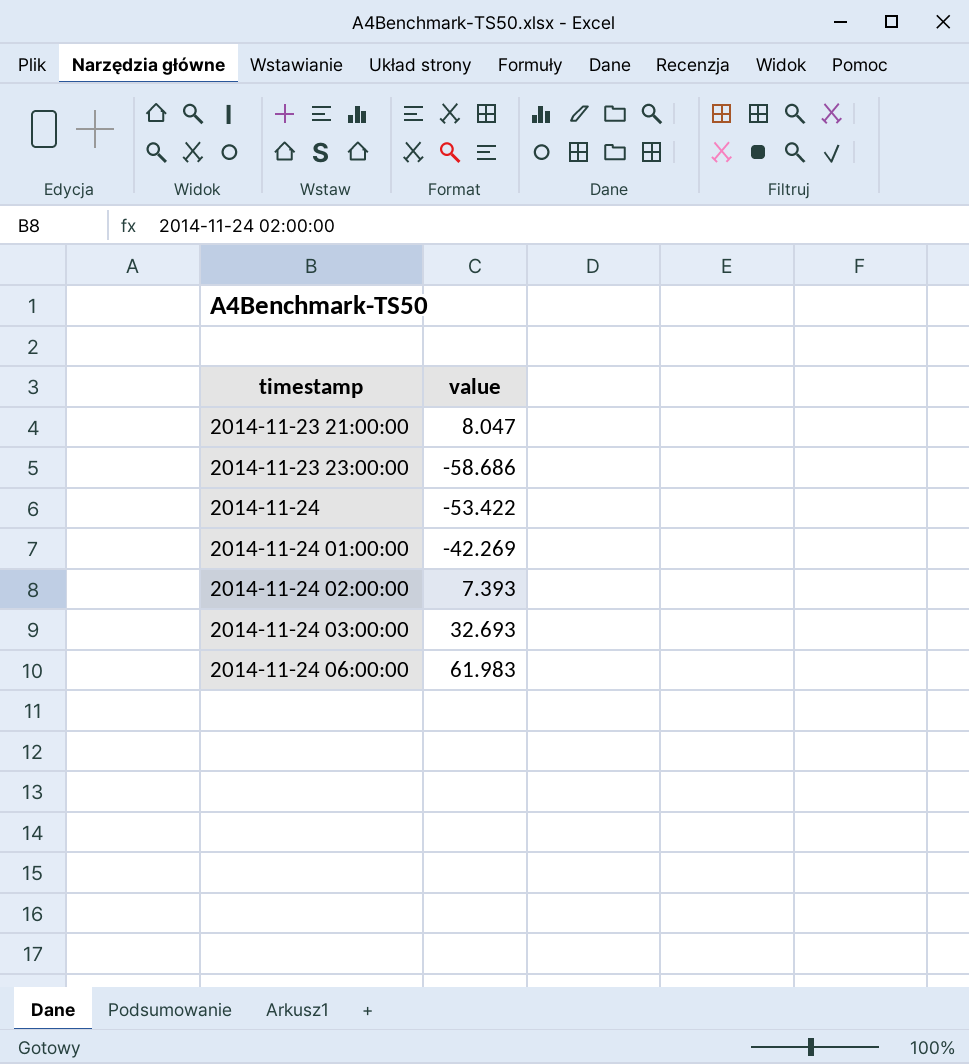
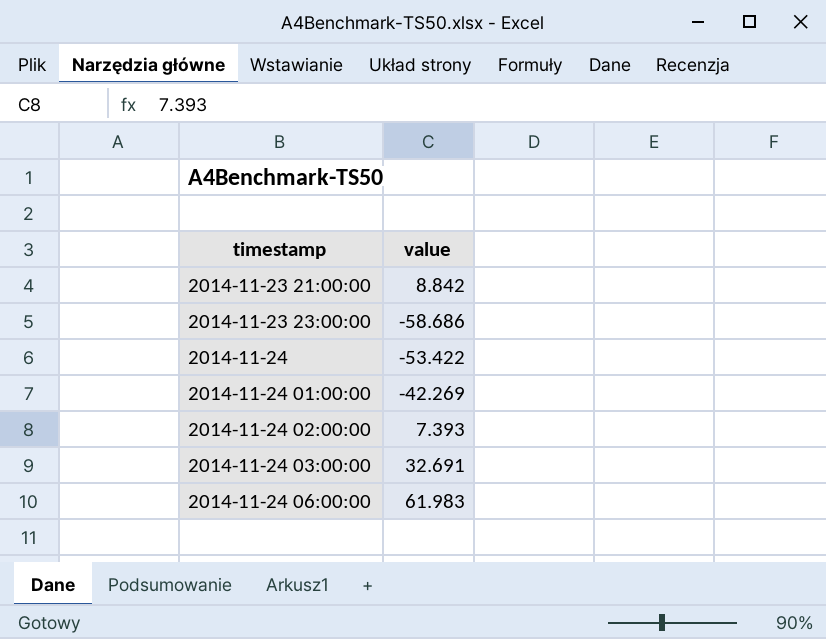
2014-11-23 21:00:00 | value: 8.047 -> 8.842
2014-11-24 03:00:00 | value: 32.693 -> 32.691

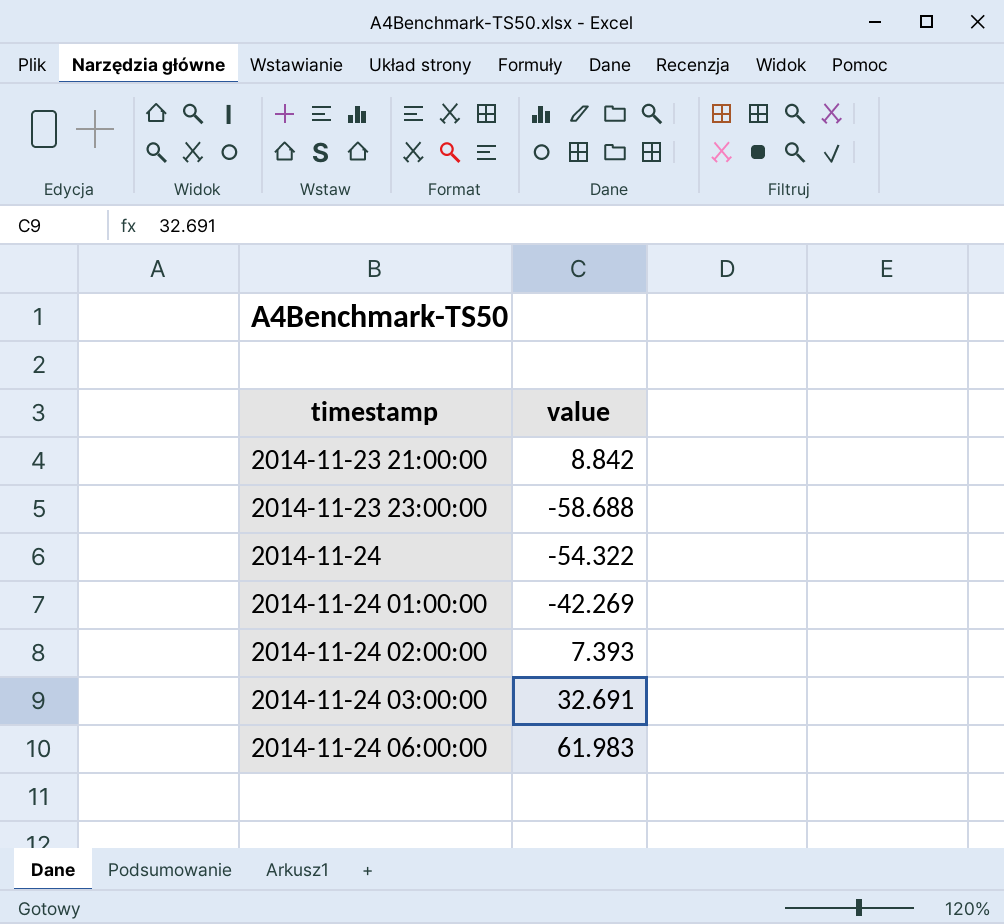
2014-11-23 23:00:00 | value: -58.686 -> -58.688
2014-11-24 | value: -53.422 -> -54.322

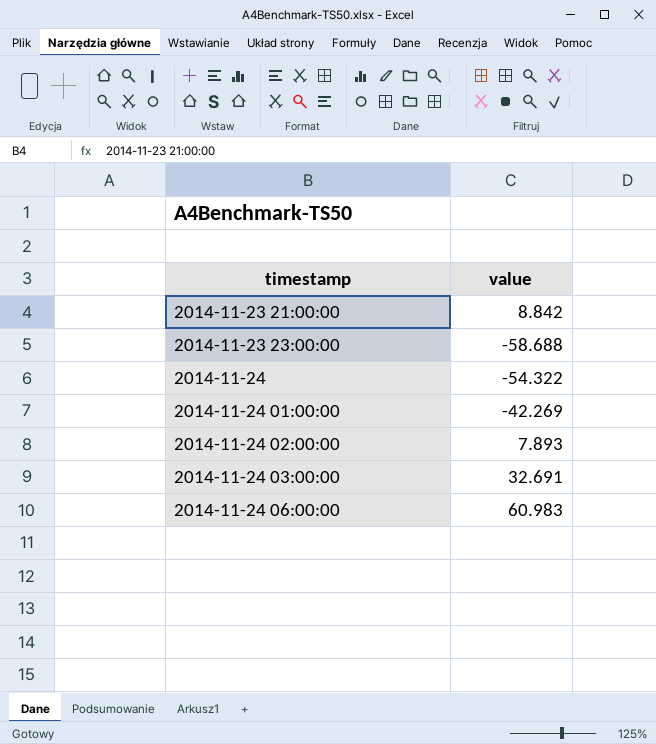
2014-11-24 02:00:00 | value: 7.393 -> 7.893
2014-11-24 06:00:00 | value: 61.983 -> 60.983

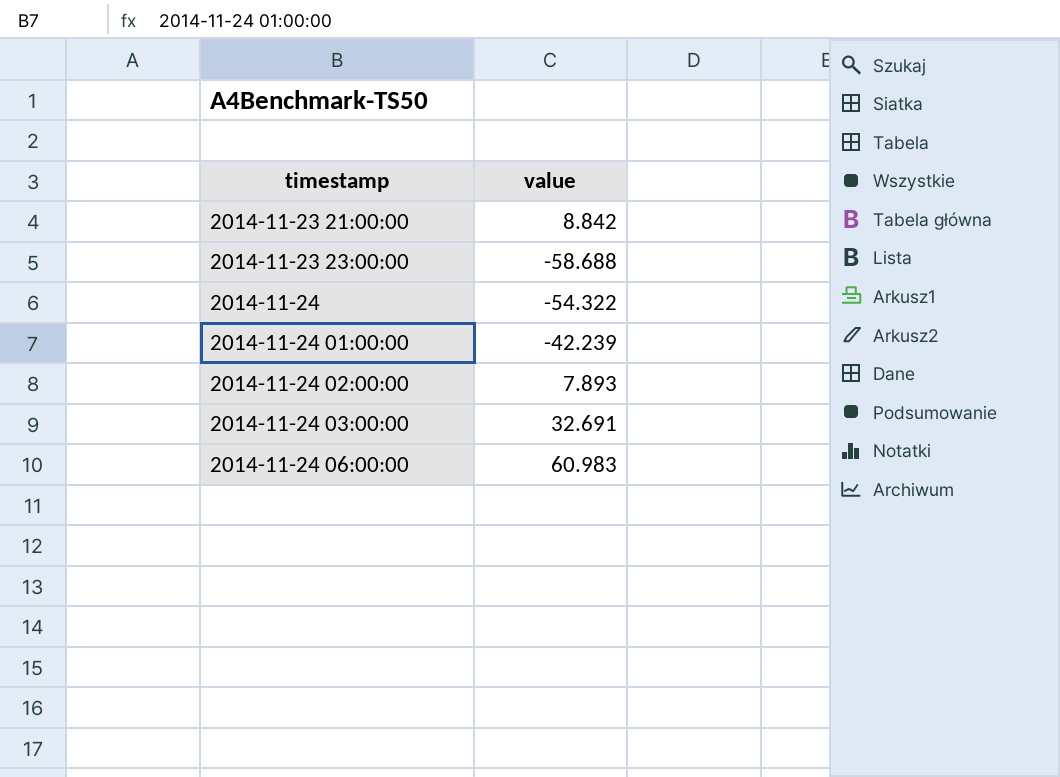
2014-11-24 01:00:00 | value: -42.269 -> -42.239

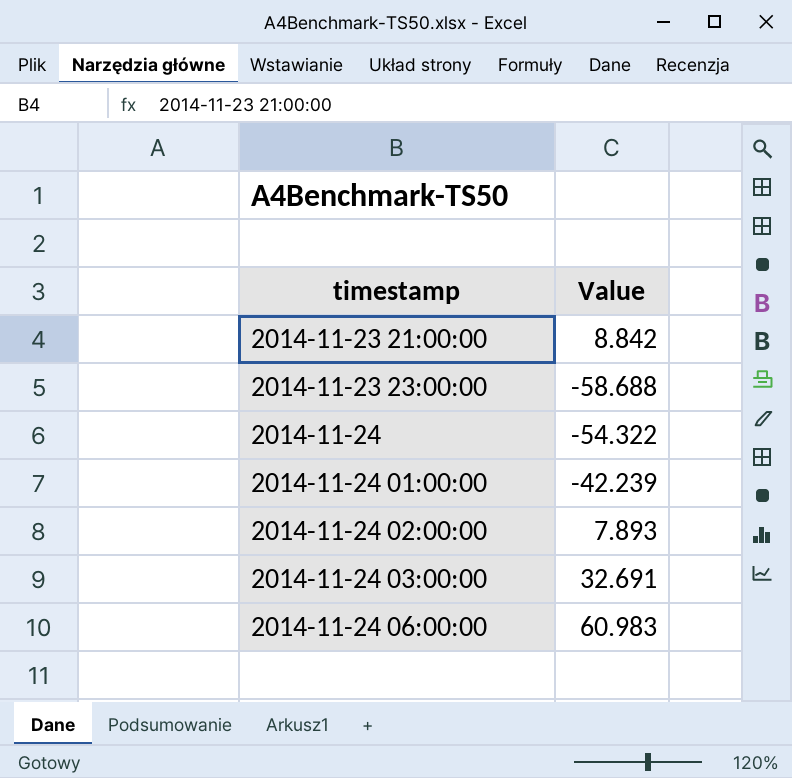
column name: value -> Value

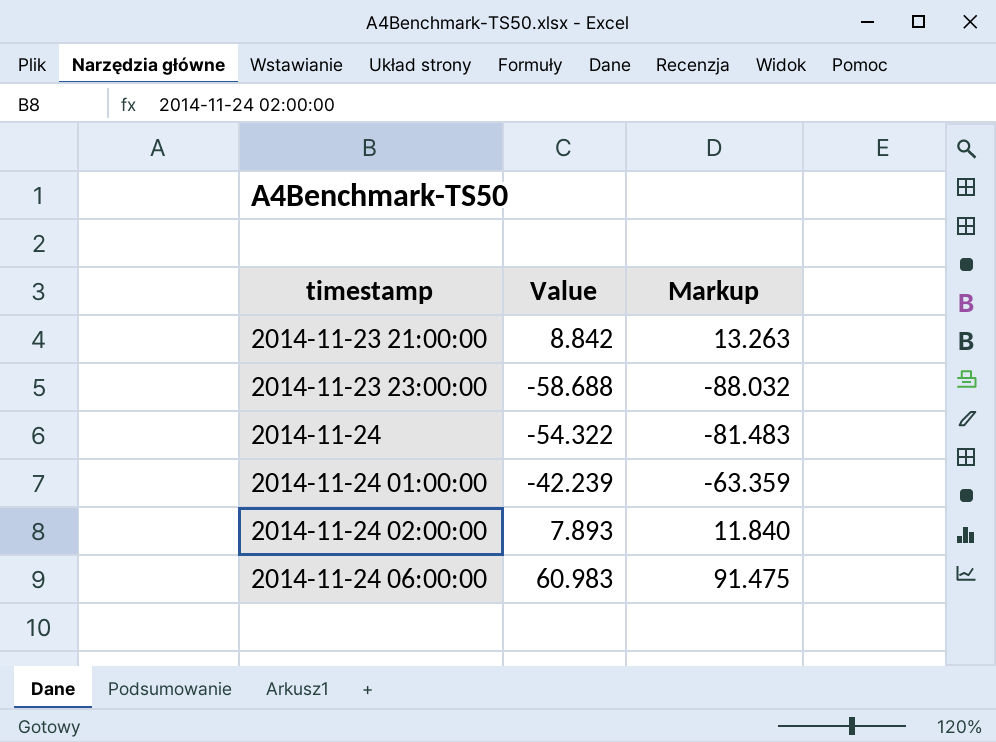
column Markup | formula: none -> [Value] * 1.5
row 2014-11-24 03:00:00: 32.691 -> none

